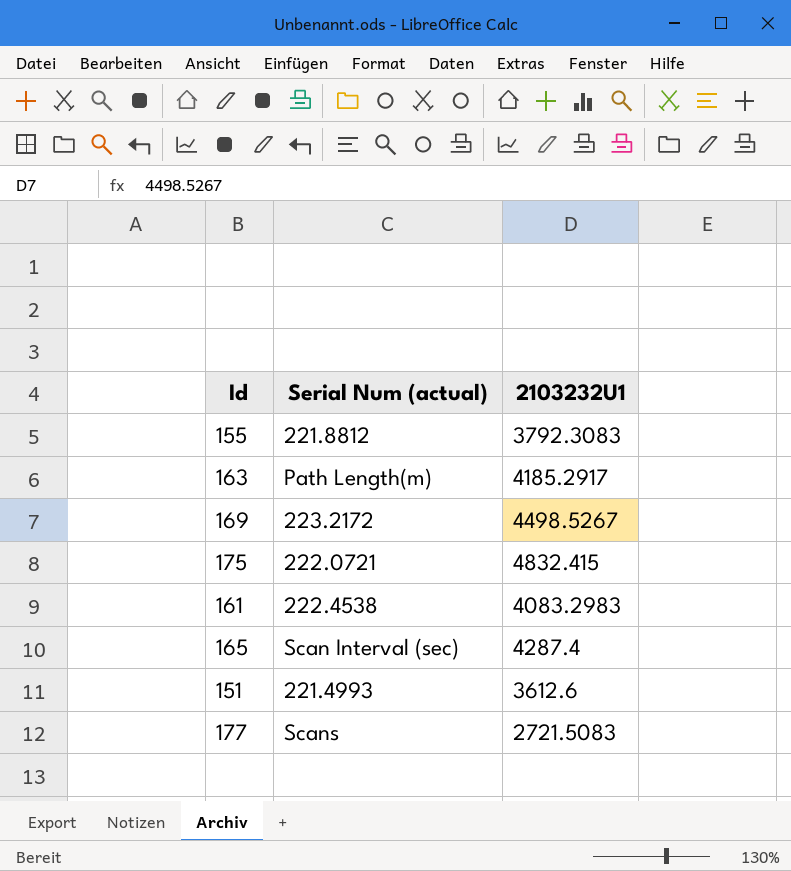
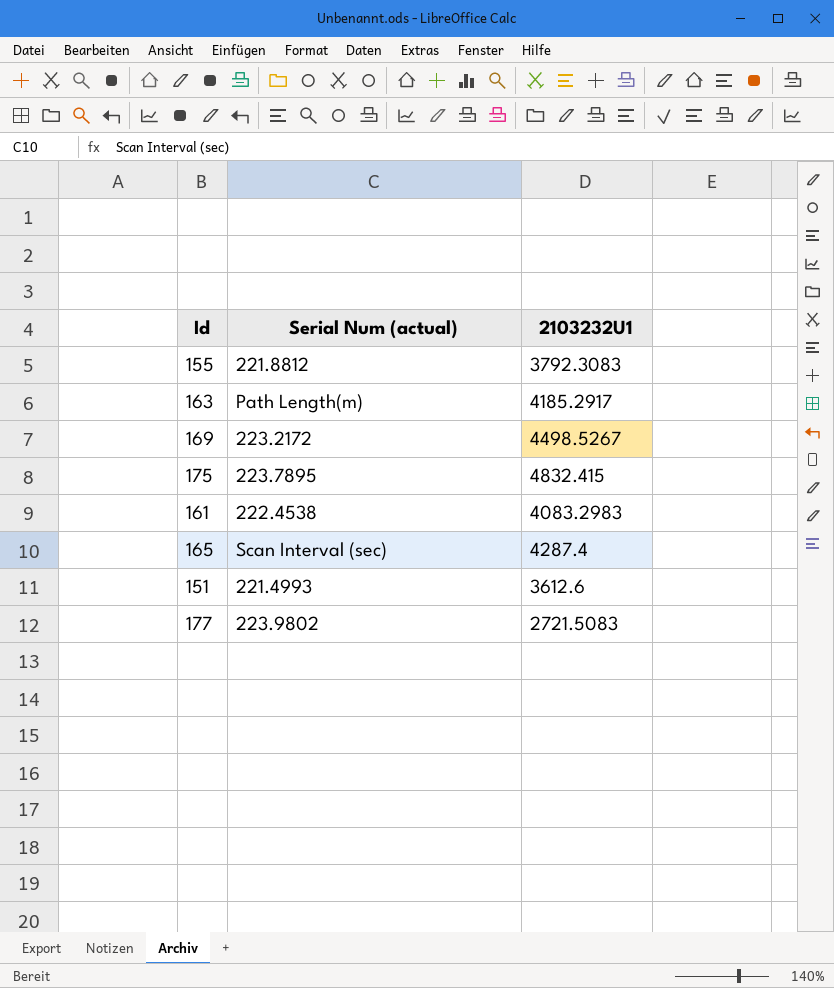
175 | Serial Num (actual): 222.0721 -> 223.7895
177 | Serial Num (actual): Scans -> 223.9802

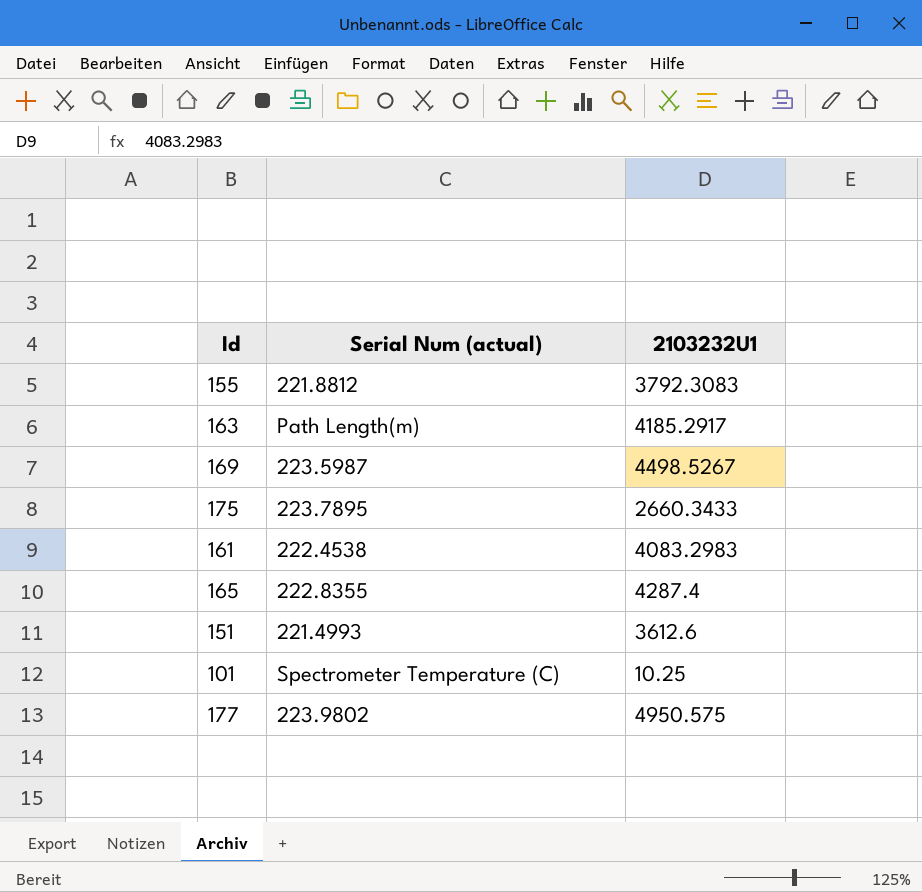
169 | Serial Num (actual): 223.2172 -> 223.5987
175 | 2103232U1: 4832.415 -> 2660.3433
165 | Serial Num (actual): Scan Interval (sec) -> 222.8355
row 101: none -> Spectrometer Temperature (C) | 10.25
177 | 2103232U1: 2721.5083 -> 4950.575

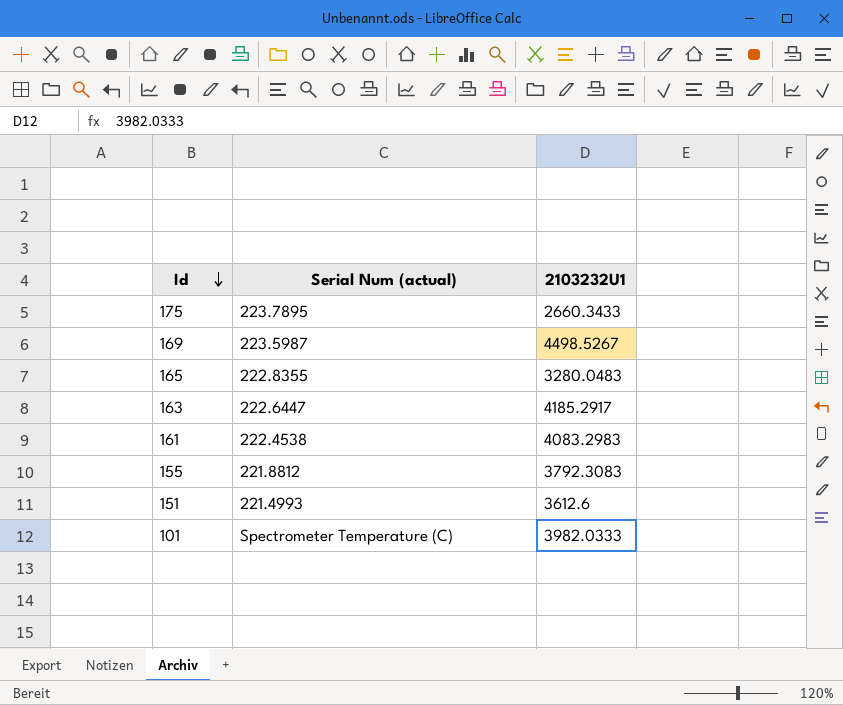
row order: none -> Id descending
row 177: 223.9802 | 4950.575 -> none
165 | 2103232U1: 4287.4 -> 3280.0483
163 | Serial Num (actual): Path Length(m) -> 222.6447
101 | 2103232U1: 10.25 -> 3982.0333

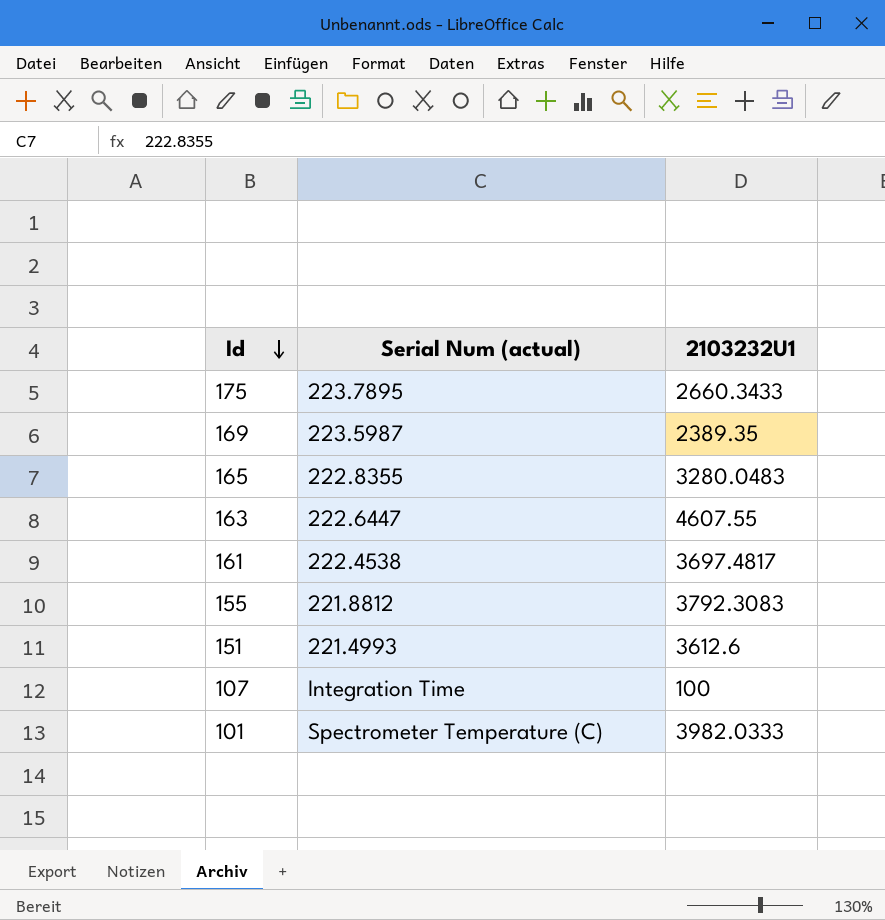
169 | 2103232U1: 4498.5267 -> 2389.35
163 | 2103232U1: 4185.2917 -> 4607.55
161 | 2103232U1: 4083.2983 -> 3697.4817
row 107: none -> Integration Time | 100

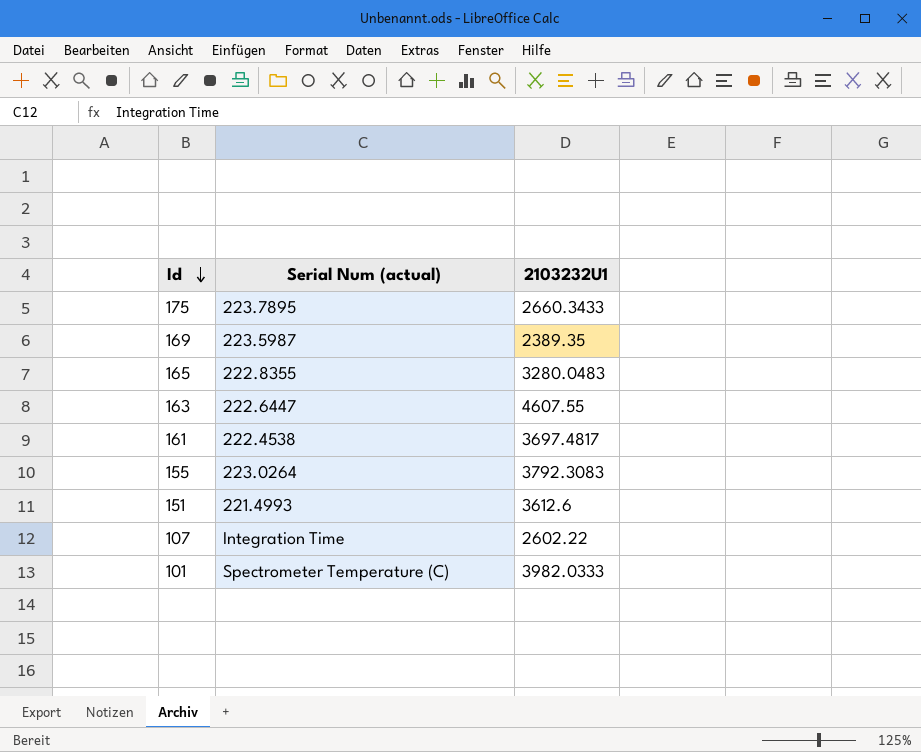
155 | Serial Num (actual): 221.8812 -> 223.0264
107 | 2103232U1: 100 -> 2602.22

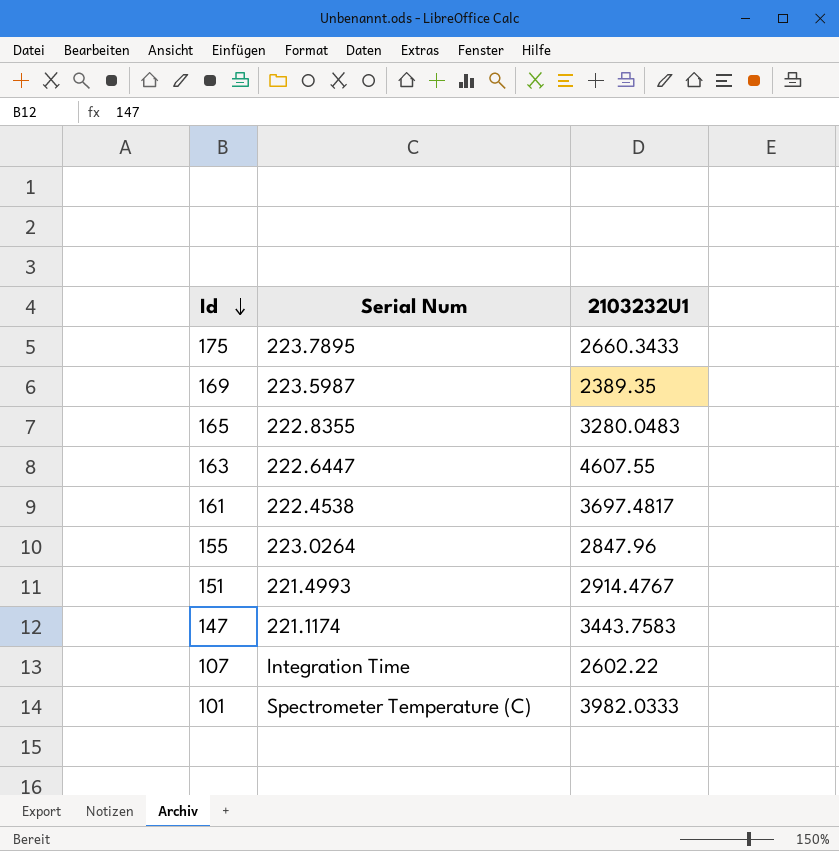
column name: Serial Num (actual) -> Serial Num
155 | 2103232U1: 3792.3083 -> 2847.96
151 | 2103232U1: 3612.6 -> 2914.4767
row 147: none -> 221.1174 | 3443.7583

